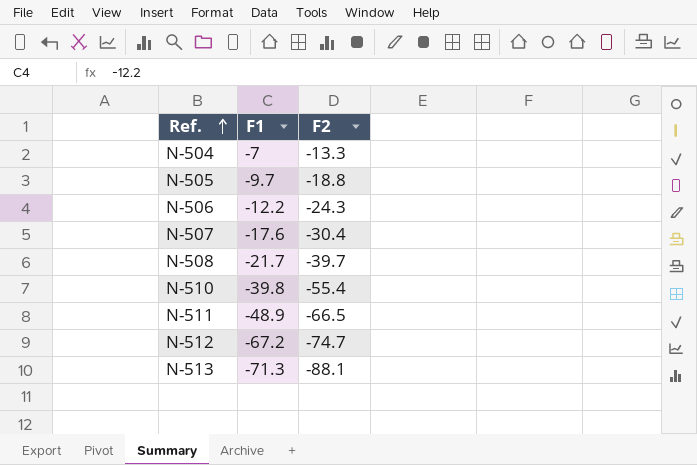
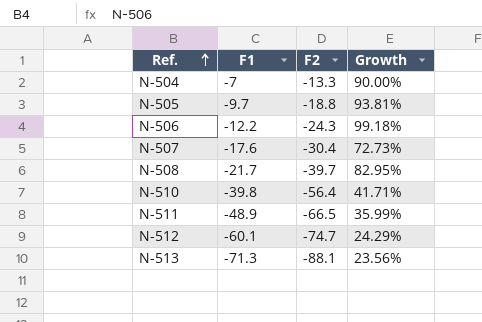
column Growth | formula: none -> ([F2] - [F1]) / [F1]
N-510 | F2: -55.4 -> -56.4
N-512 | F1: -67.2 -> -60.1

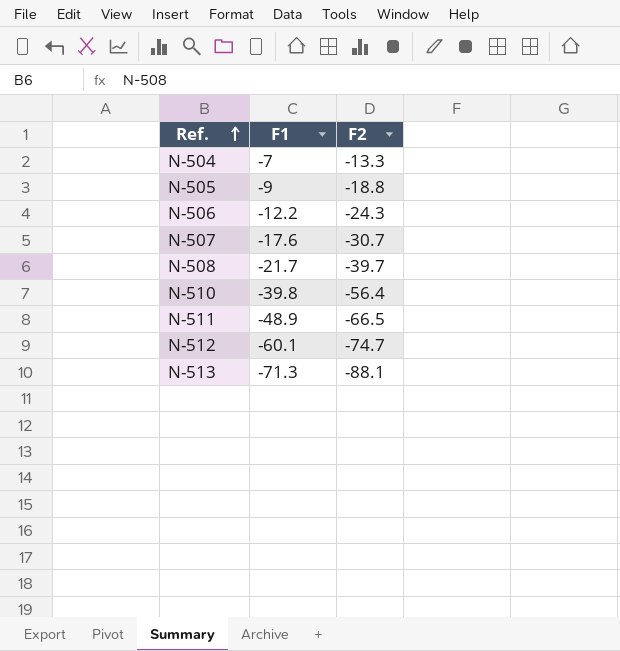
column Growth | formula: ([F2] - [F1]) / [F1] -> none
N-505 | F1: -9.7 -> -9
N-507 | F2: -30.4 -> -30.7

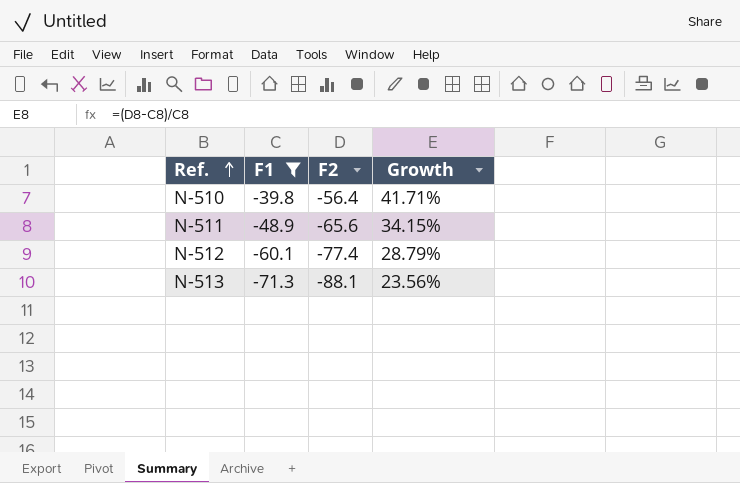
filter: none -> F1 <= -39.8
column Growth | formula: none -> ([F2] - [F1]) / [F1]
N-511 | F2: -66.5 -> -65.6
N-512 | F2: -74.7 -> -77.4

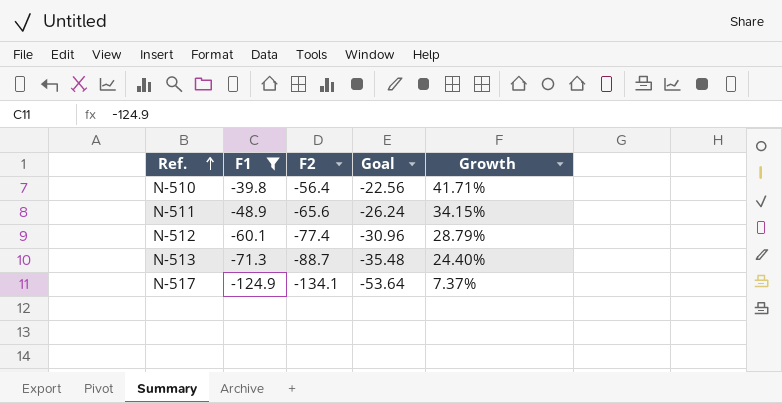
column Goal | formula: none -> [F2] * 0.4
N-513 | F2: -88.1 -> -88.7
N-513 | Growth: 23.56% -> 24.40%
row N-517: none -> -124.9 | -134.1 | -53.64 | 7.37%

